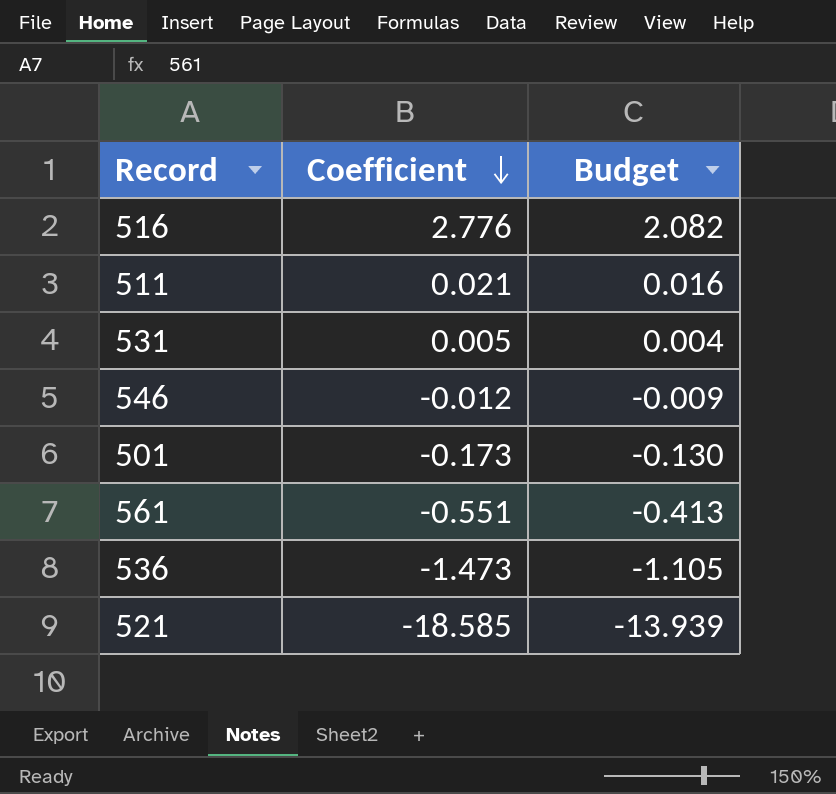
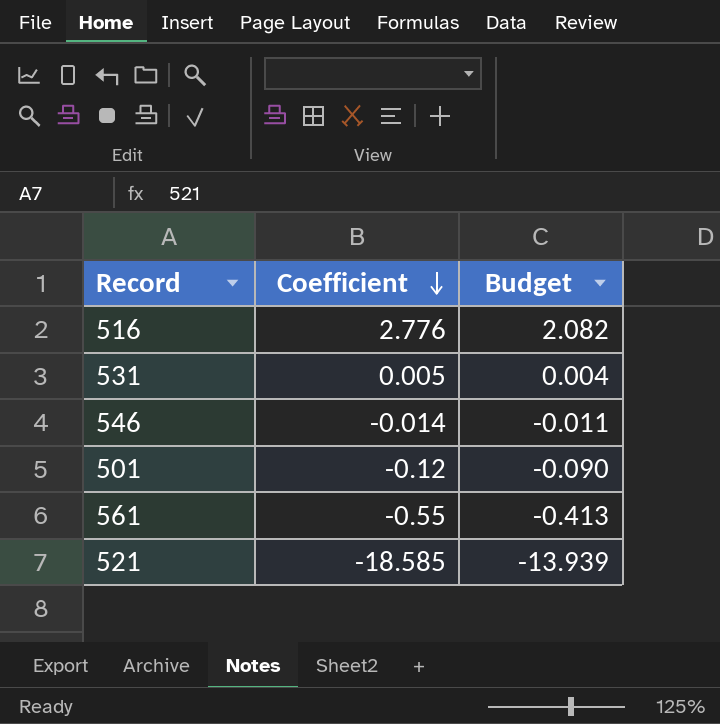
row 511: 0.021 | 0.016 -> none
row 536: -1.473 | -1.105 -> none
546 | Coefficient: -0.012 -> -0.014
546 | Budget: -0.009 -> -0.011
501 | Coefficient: -0.173 -> -0.12
501 | Budget: -0.130 -> -0.090
561 | Coefficient: -0.551 -> -0.55

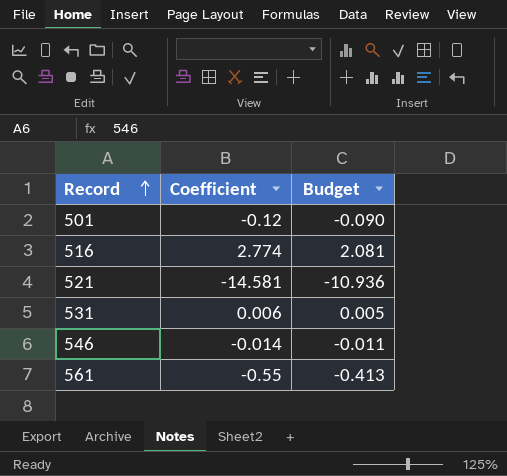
row order: Coefficient descending -> Record ascending
516 | Coefficient: 2.776 -> 2.774
516 | Budget: 2.082 -> 2.081
521 | Coefficient: -18.585 -> -14.581
521 | Budget: -13.939 -> -10.936
531 | Coefficient: 0.005 -> 0.006
531 | Budget: 0.004 -> 0.005

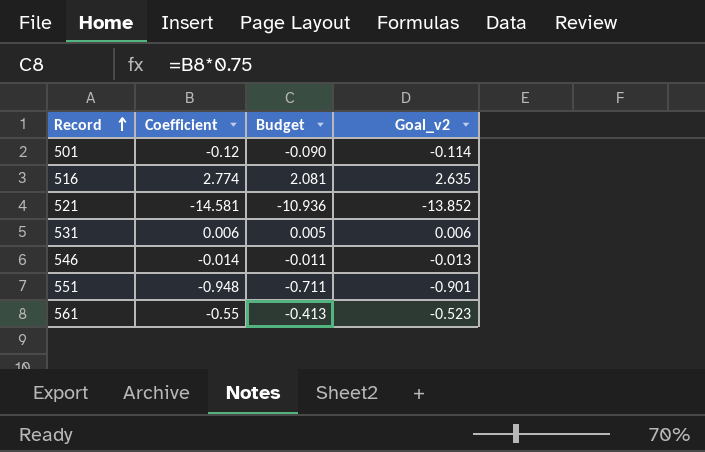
column Goal_v2 | formula: none -> [Coefficient] * 0.95
row 551: none -> -0.948 | -0.711 | -0.901

